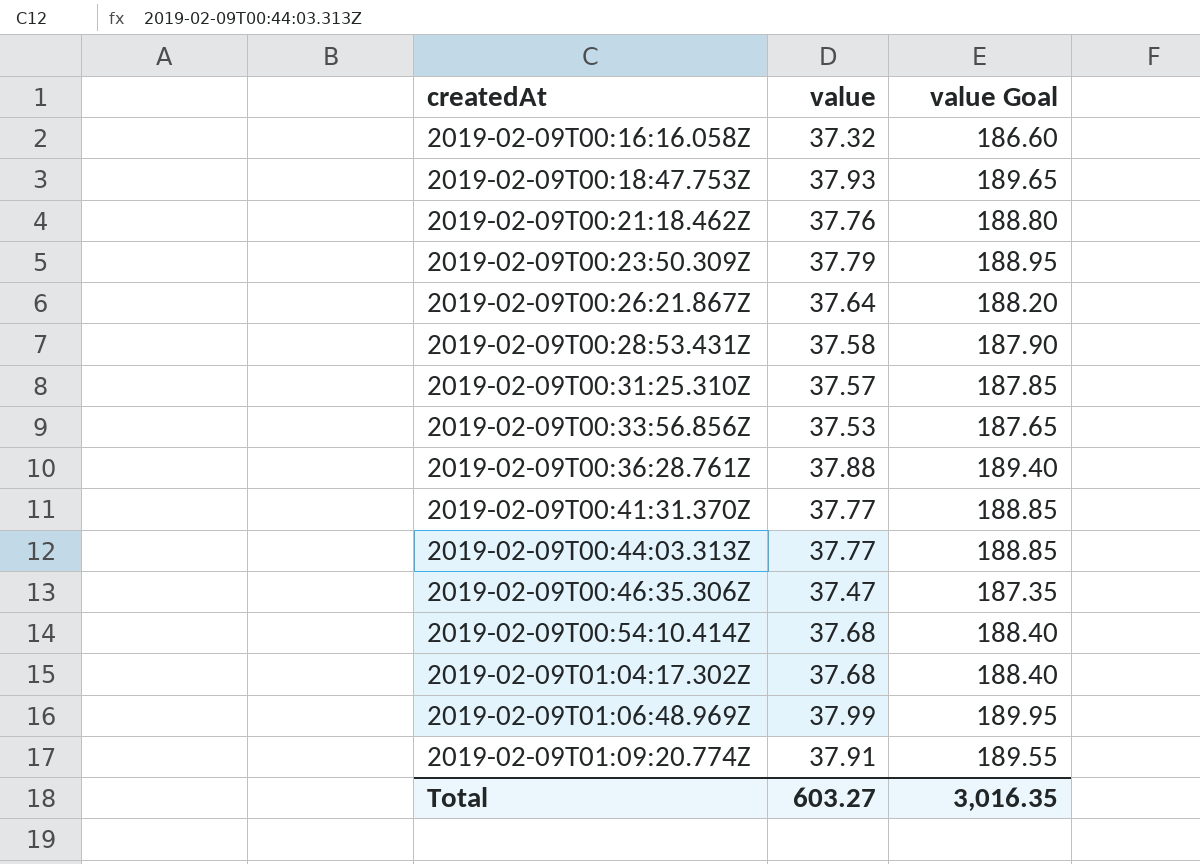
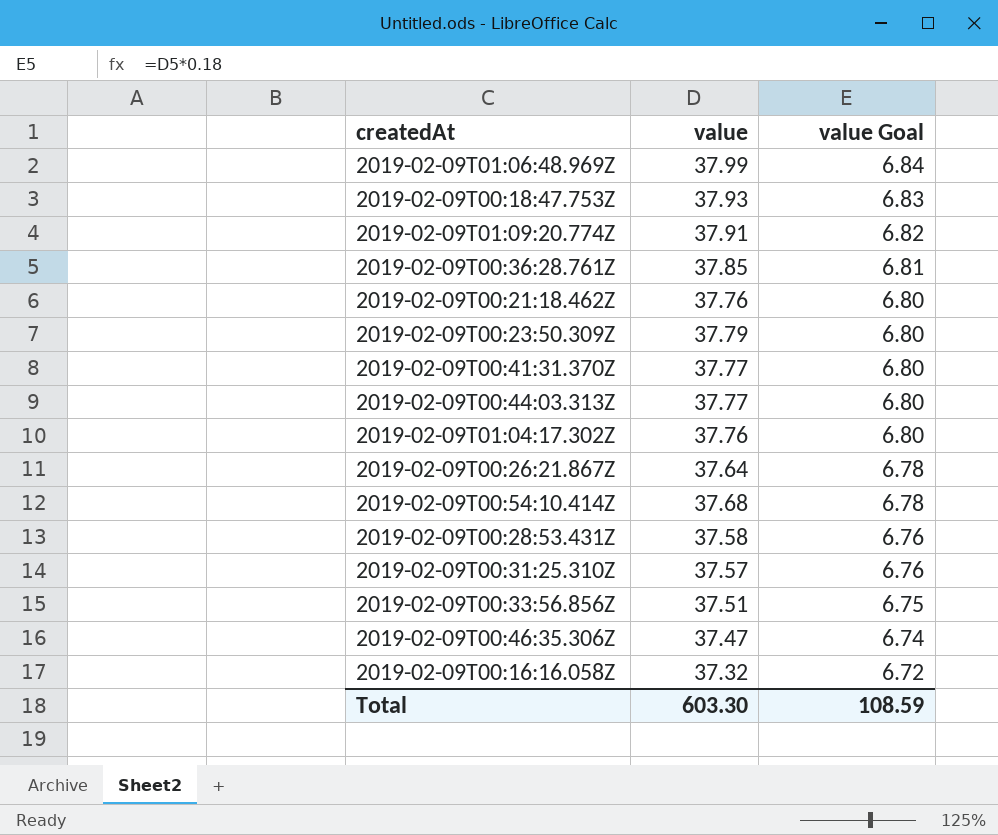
row order: createdAt ascending -> value Goal descending
column value Goal | formula: [value] * 5 -> [value] * 0.18
2019-02-09T00:36:28.761Z | value: 37.88 -> 37.85
2019-02-09T01:04:17.302Z | value: 37.68 -> 37.76
2019-02-09T00:33:56.856Z | value: 37.53 -> 37.51
Total | value: 603.27 -> 603.30
Total | value Goal: 3,016.35 -> 108.59

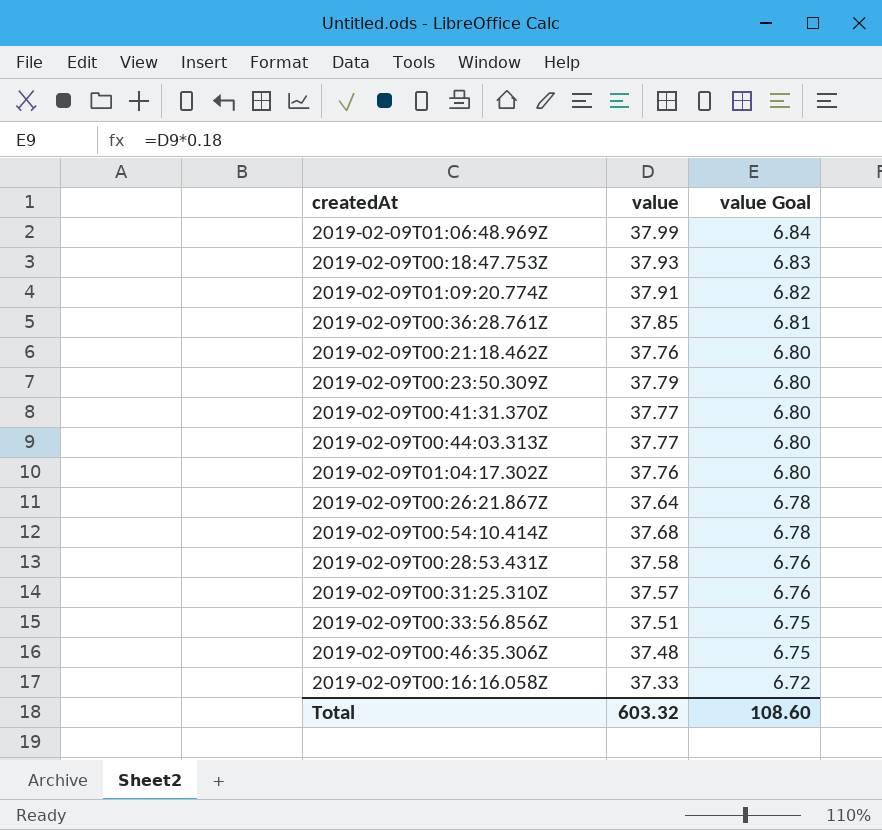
2019-02-09T00:46:35.306Z | value: 37.47 -> 37.48
2019-02-09T00:46:35.306Z | value Goal: 6.74 -> 6.75
2019-02-09T00:16:16.058Z | value: 37.32 -> 37.33
Total | value: 603.30 -> 603.32
Total | value Goal: 108.59 -> 108.60

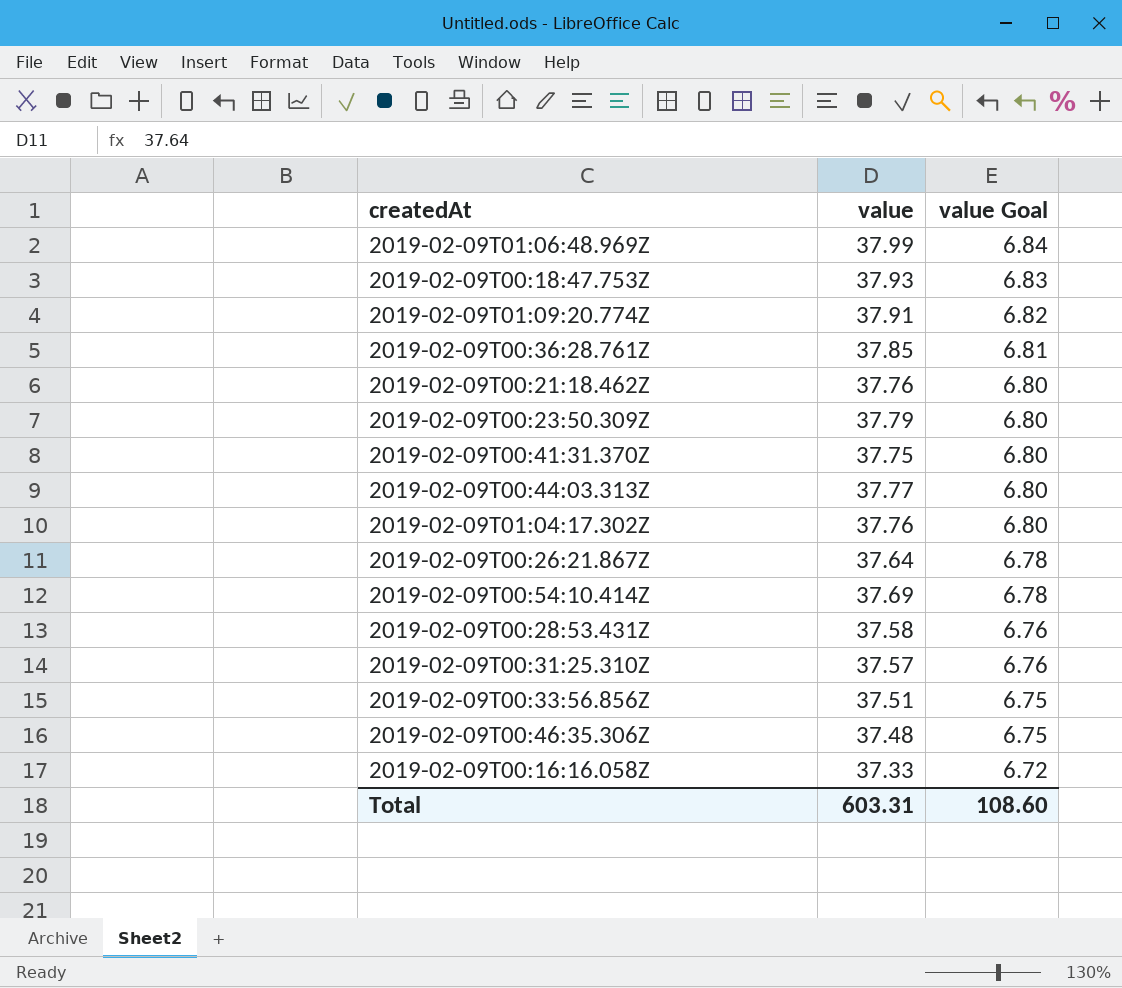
2019-02-09T00:41:31.370Z | value: 37.77 -> 37.75
2019-02-09T00:54:10.414Z | value: 37.68 -> 37.69
Total | value: 603.32 -> 603.31

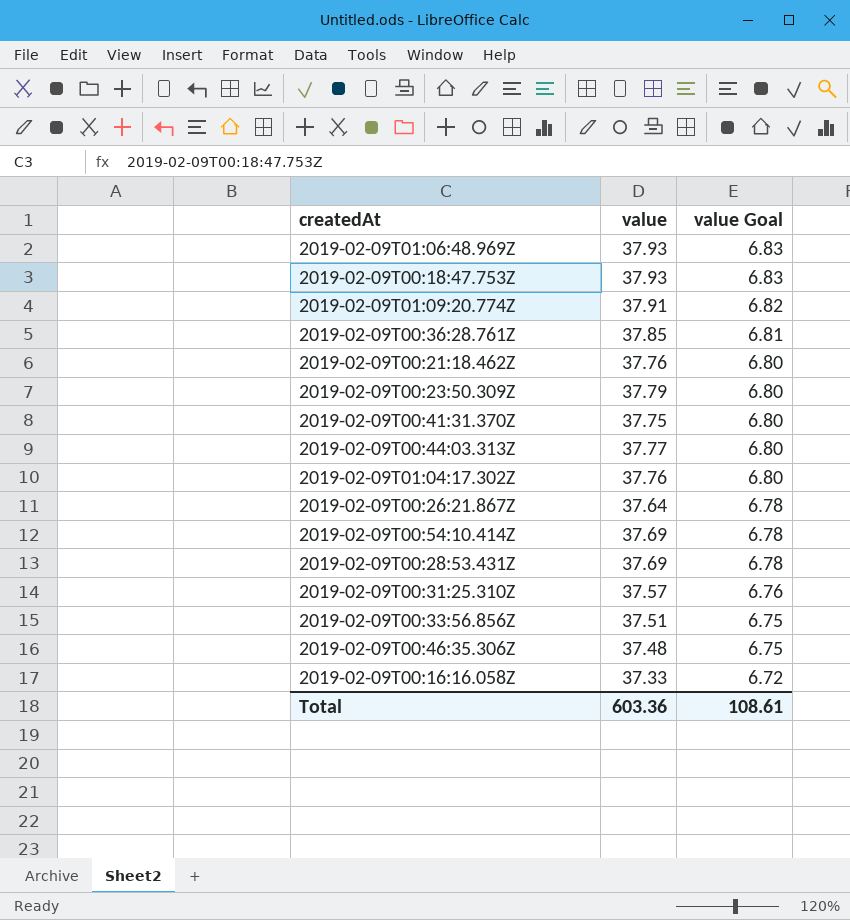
2019-02-09T01:06:48.969Z | value: 37.99 -> 37.93
2019-02-09T01:06:48.969Z | value Goal: 6.84 -> 6.83
2019-02-09T00:28:53.431Z | value: 37.58 -> 37.69
2019-02-09T00:28:53.431Z | value Goal: 6.76 -> 6.78
Total | value: 603.31 -> 603.36
Total | value Goal: 108.60 -> 108.61

